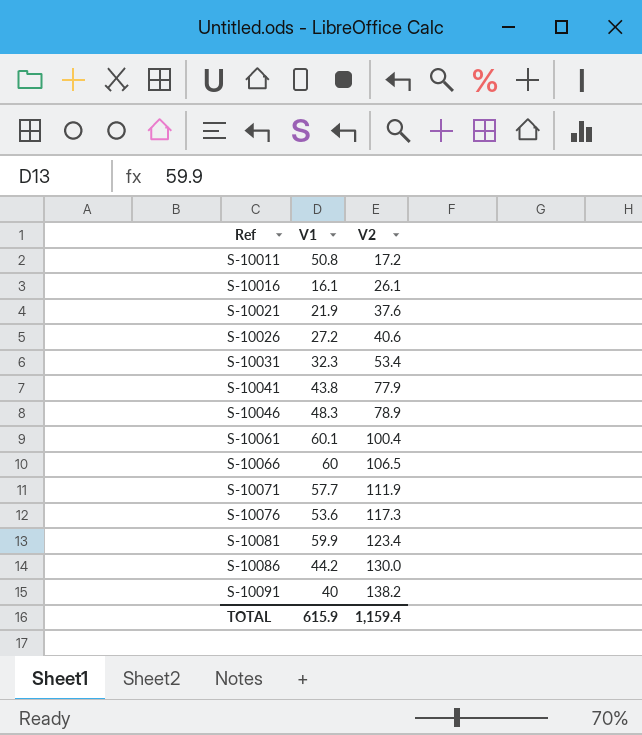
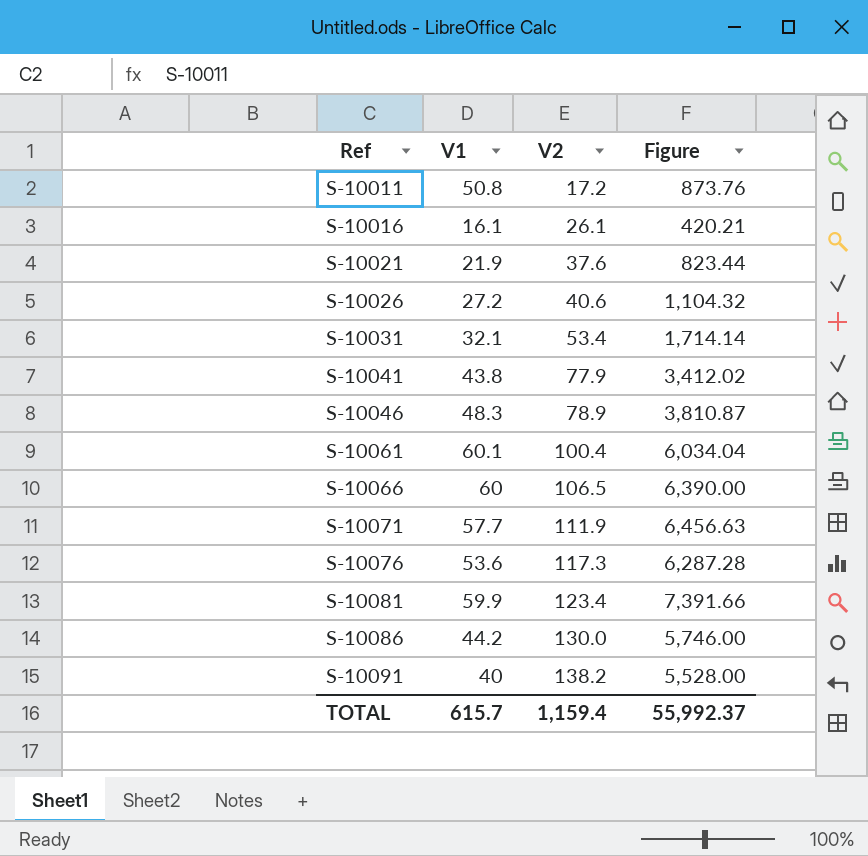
column Figure | formula: none -> [V1] * [V2]
S-10031 | V1: 32.3 -> 32.1
TOTAL | V1: 615.9 -> 615.7

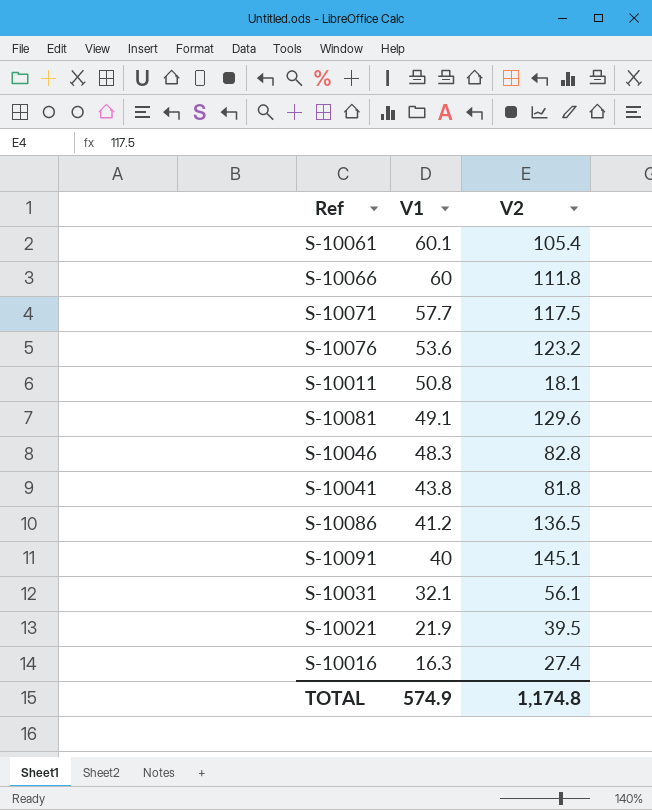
row order: Ref ascending -> V1 descending
column Figure | formula: [V1] * [V2] -> none
row S-10026: 27.2 | 40.6 | 1,104.32 -> none
S-10061 | V2: 100.4 -> 105.4
S-10066 | V2: 106.5 -> 111.8
S-10071 | V2: 111.9 -> 117.5
S-10076 | V2: 117.3 -> 123.2
S-10011 | V2: 17.2 -> 18.1
S-10081 | V1: 59.9 -> 49.1
S-10081 | V2: 123.4 -> 129.6
S-10046 | V2: 78.9 -> 82.8
S-10041 | V2: 77.9 -> 81.8
S-10086 | V1: 44.2 -> 41.2
S-10086 | V2: 130.0 -> 136.5
S-10091 | V2: 138.2 -> 145.1
S-10031 | V2: 53.4 -> 56.1
S-10021 | V2: 37.6 -> 39.5
S-10016 | V1: 16.1 -> 16.3
S-10016 | V2: 26.1 -> 27.4
TOTAL | V1: 615.7 -> 574.9
TOTAL | V2: 1,159.4 -> 1,174.8

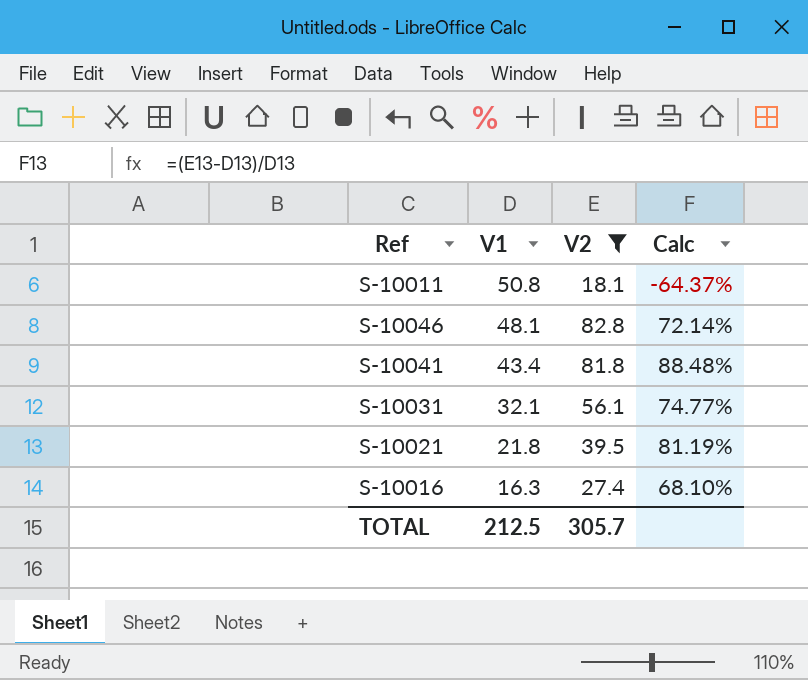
filter: none -> V2 <= 82.8
column Calc | formula: none -> ([V2] - [V1]) / [V1]
S-10046 | V1: 48.3 -> 48.1
S-10041 | V1: 43.8 -> 43.4
S-10021 | V1: 21.9 -> 21.8
TOTAL | V1: 574.9 -> 212.5
TOTAL | V2: 1,174.8 -> 305.7

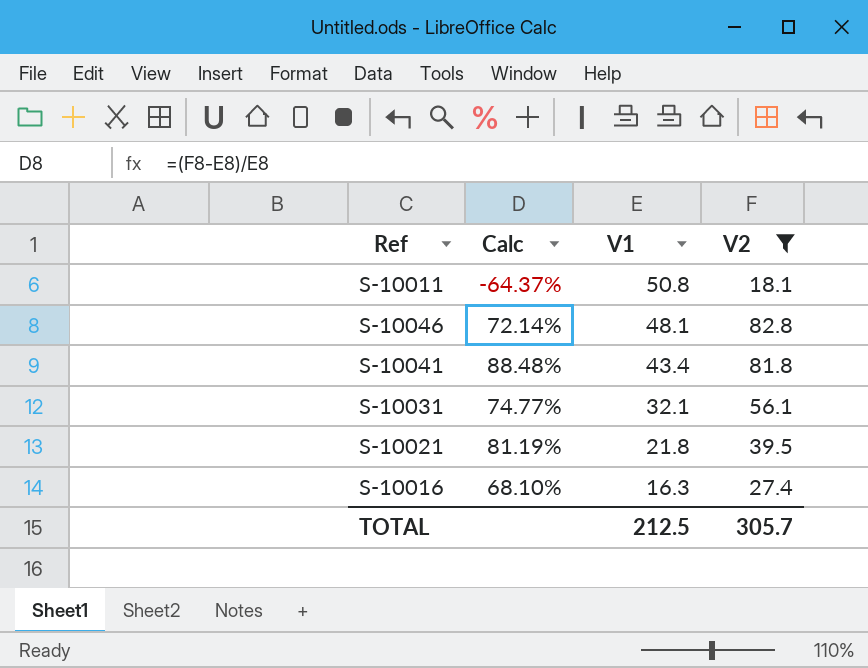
column Calc | position: 4 -> 2

